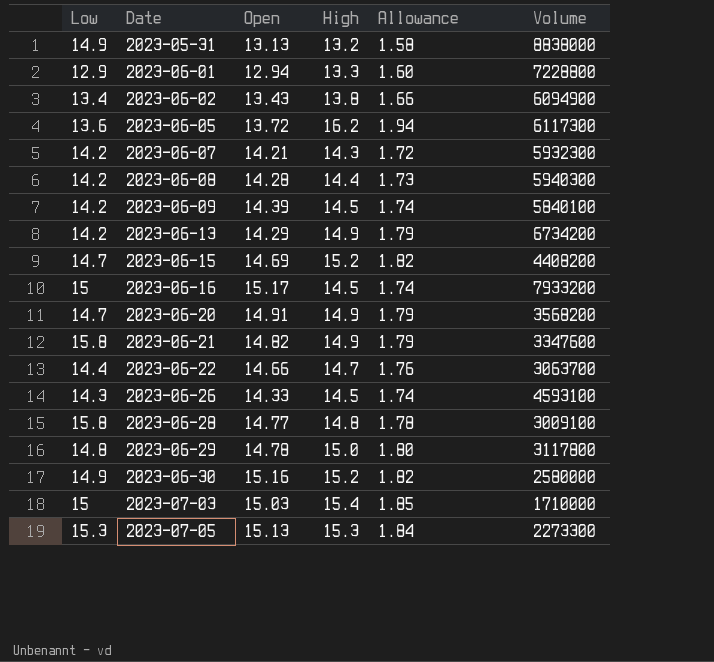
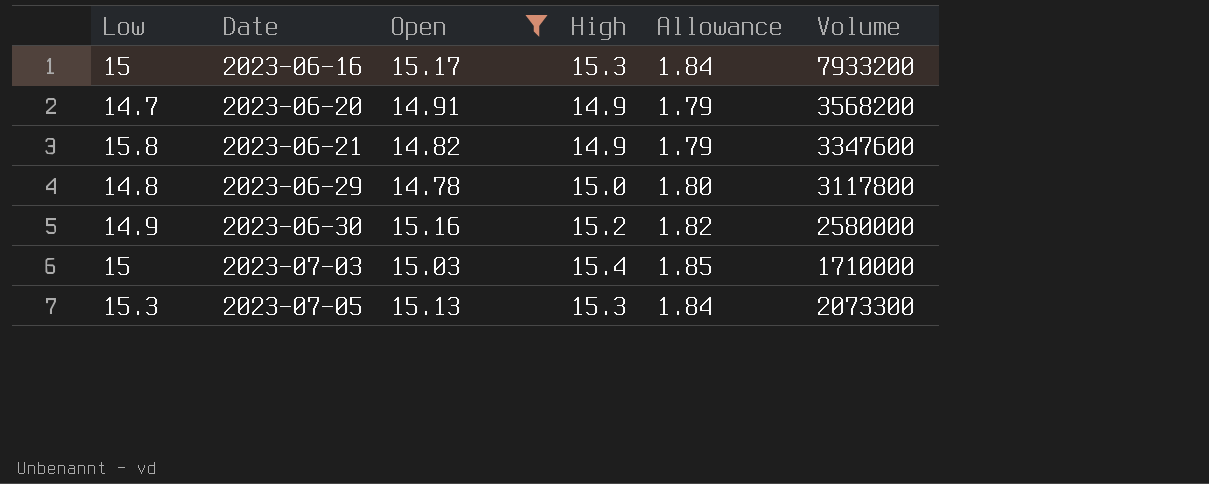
filter: none -> Open >= 14.78
2023-06-16 | High: 14.5 -> 15.3
2023-06-16 | Allowance: 1.74 -> 1.84
2023-07-05 | Volume: 2273300 -> 2073300

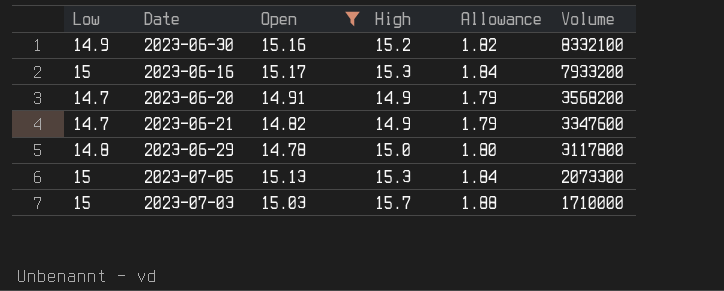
row order: Date ascending -> Volume descending
2023-06-30 | Volume: 2580000 -> 8332100
2023-06-21 | Low: 15.8 -> 14.7
2023-07-05 | Low: 15.3 -> 15
2023-07-03 | High: 15.4 -> 15.7
2023-07-03 | Allowance: 1.85 -> 1.88

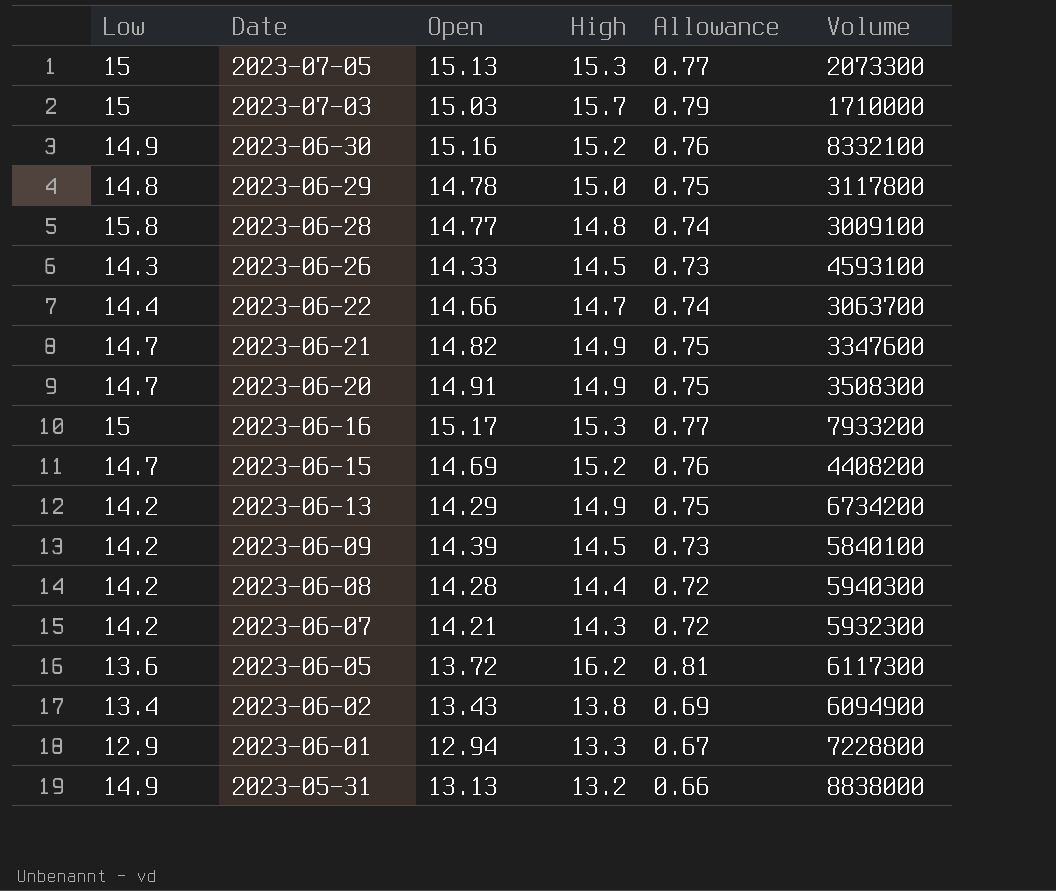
filter: Open >= 14.78 -> none
row order: Volume descending -> Date descending
column Allowance | formula: [High] * 0.12 -> [High] * 0.05
2023-06-20 | Volume: 3568200 -> 3508300

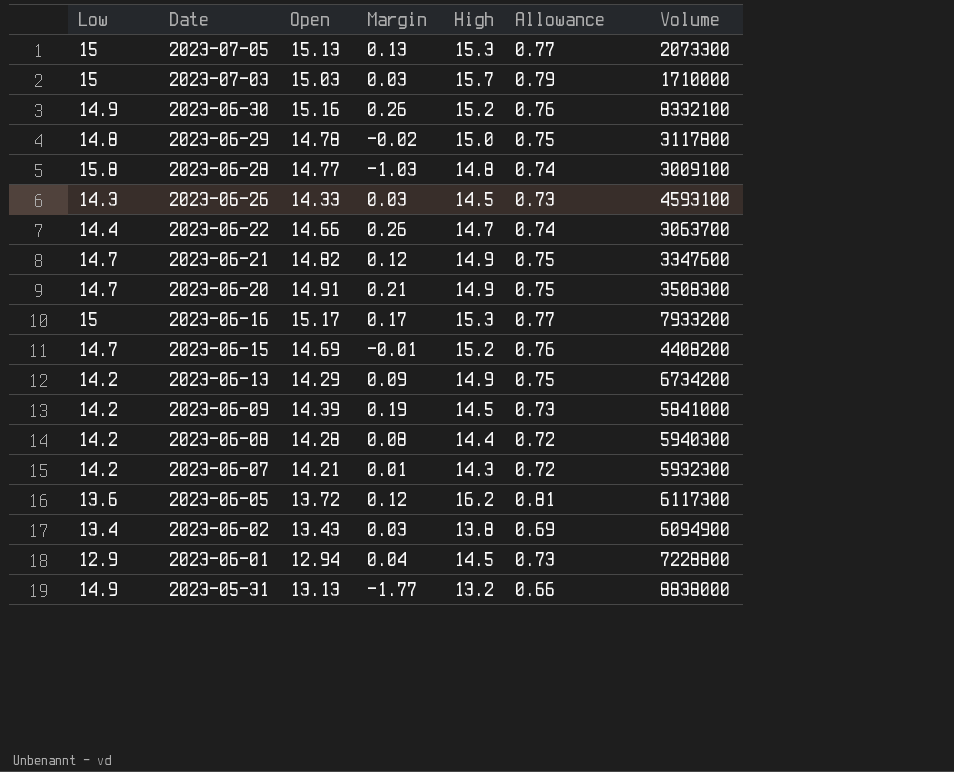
column Margin | formula: none -> [Open] - [Low]
2023-06-09 | Volume: 5840100 -> 5841000
2023-06-01 | High: 13.3 -> 14.5
2023-06-01 | Allowance: 0.67 -> 0.73

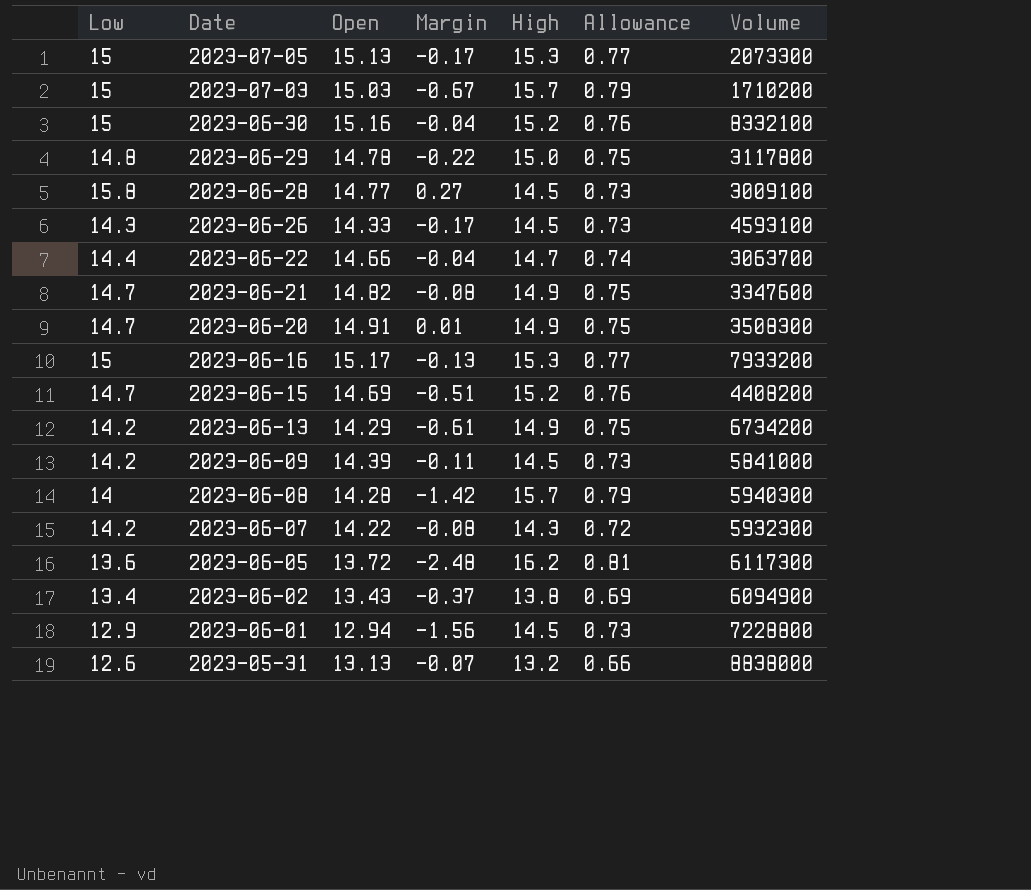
column Margin | formula: [Open] - [Low] -> [Open] - [High]
2023-07-03 | Volume: 1710000 -> 1710200
2023-06-30 | Low: 14.9 -> 15
2023-06-28 | High: 14.8 -> 14.5
2023-06-28 | Allowance: 0.74 -> 0.73
2023-06-08 | Low: 14.2 -> 14
2023-06-08 | High: 14.4 -> 15.7
2023-06-08 | Allowance: 0.72 -> 0.79
2023-06-07 | Open: 14.21 -> 14.22
2023-05-31 | Low: 14.9 -> 12.6

